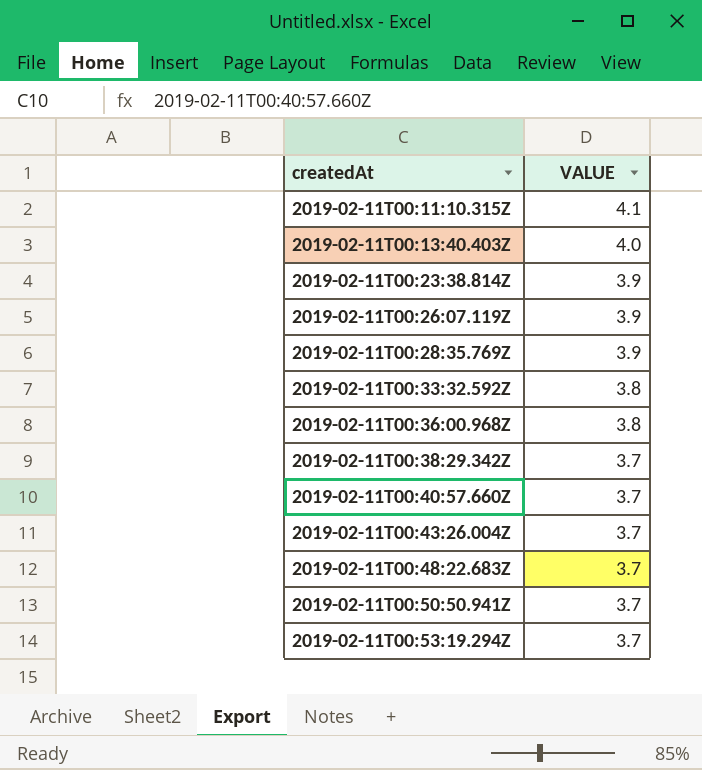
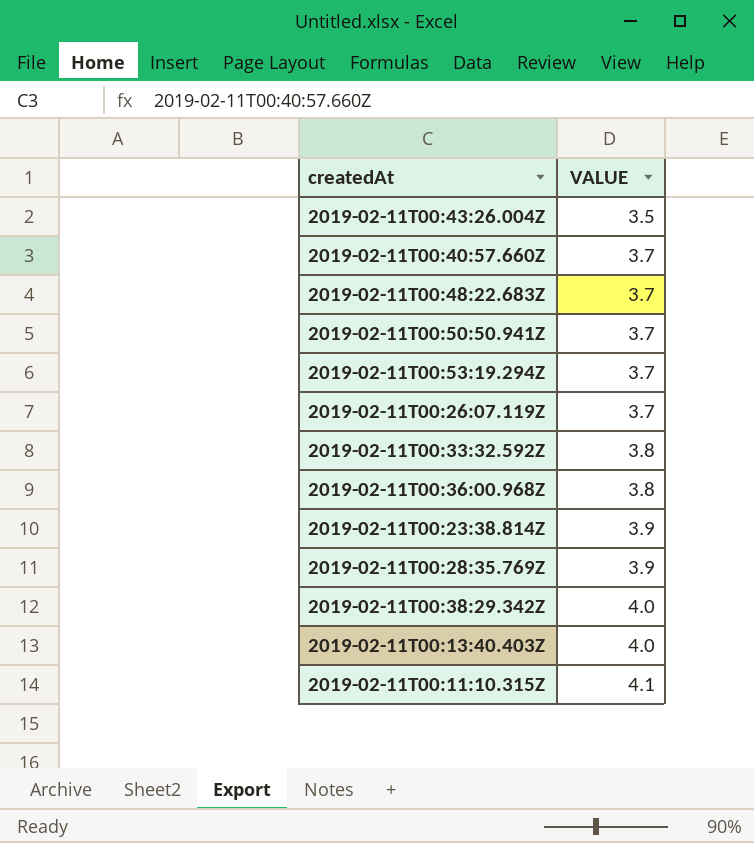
row order: createdAt ascending -> VALUE ascending
2019-02-11T00:43:26.004Z | VALUE: 3.7 -> 3.5
2019-02-11T00:26:07.119Z | VALUE: 3.9 -> 3.7
2019-02-11T00:38:29.342Z | VALUE: 3.7 -> 4.0

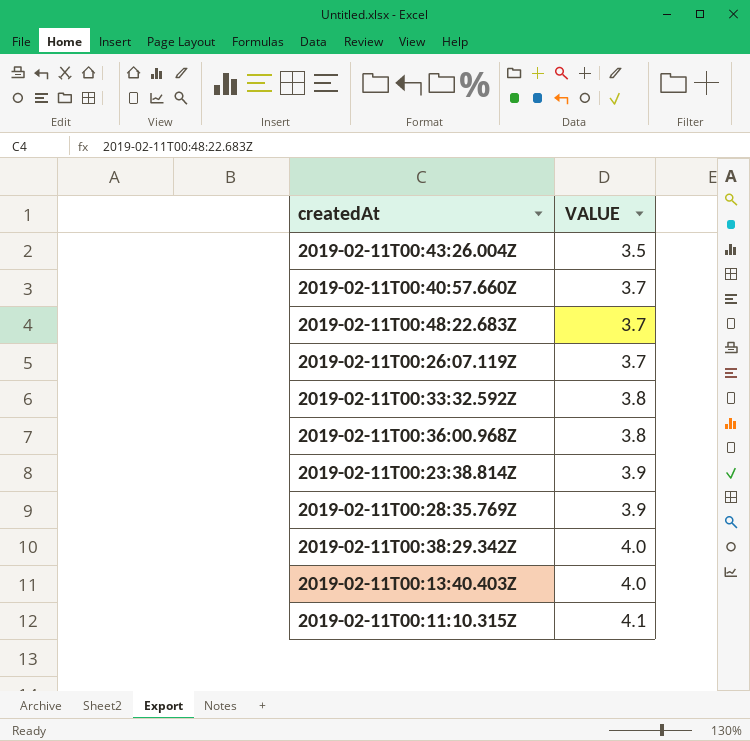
row 2019-02-11T00:50:50.941Z: 3.7 -> none
row 2019-02-11T00:53:19.294Z: 3.7 -> none

